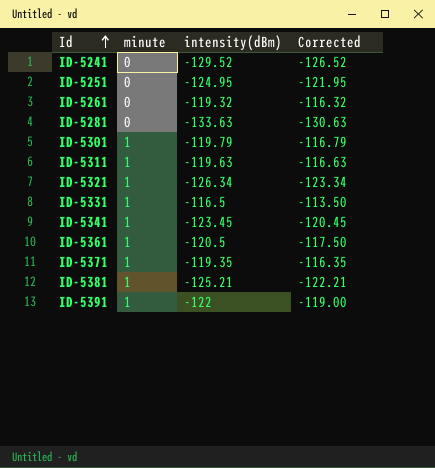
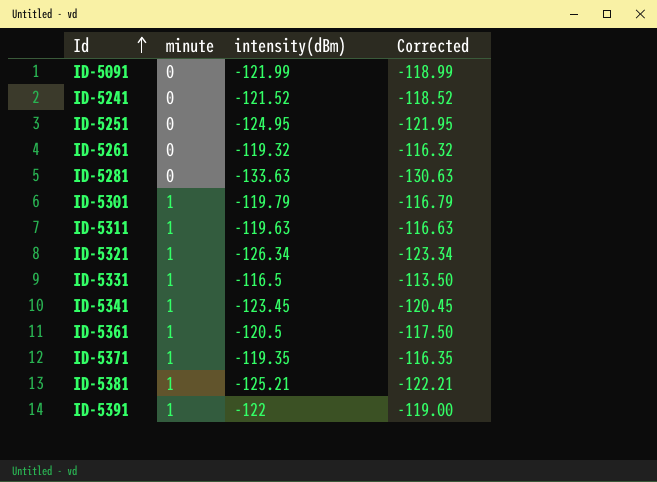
row ID-5091: none -> 0 | -121.99 | -118.99
ID-5241 | intensity(dBm): -129.52 -> -121.52
ID-5241 | Corrected: -126.52 -> -118.52

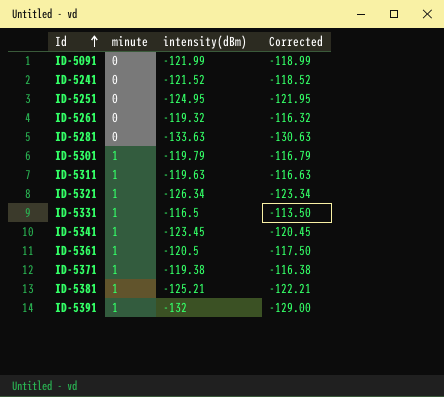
ID-5371 | intensity(dBm): -119.35 -> -119.38
ID-5371 | Corrected: -116.35 -> -116.38
ID-5391 | intensity(dBm): -122 -> -132
ID-5391 | Corrected: -119.00 -> -129.00

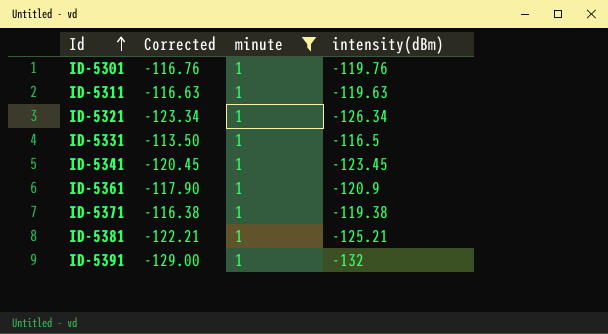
filter: none -> minute = 1
column Corrected | position: 4 -> 2
ID-5301 | Corrected: -116.79 -> -116.76
ID-5301 | intensity(dBm): -119.79 -> -119.76
ID-5361 | Corrected: -117.50 -> -117.90
ID-5361 | intensity(dBm): -120.5 -> -120.9

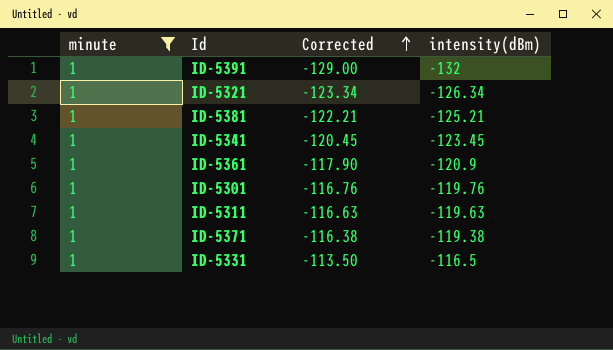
row order: Id ascending -> Corrected ascending
column minute | position: 3 -> 1

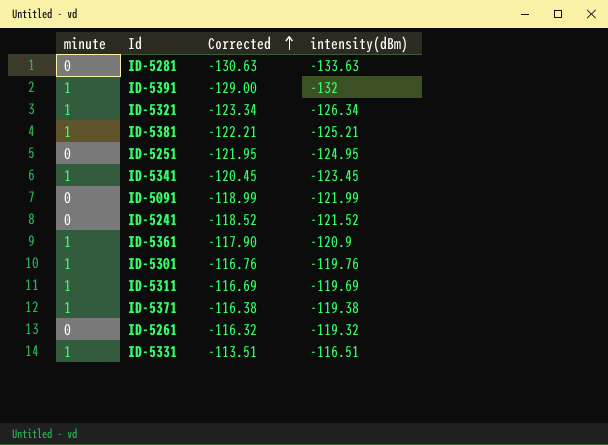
filter: minute = 1 -> none
ID-5311 | Corrected: -116.63 -> -116.69
ID-5311 | intensity(dBm): -119.63 -> -119.69
ID-5331 | Corrected: -113.50 -> -113.51
ID-5331 | intensity(dBm): -116.5 -> -116.51

